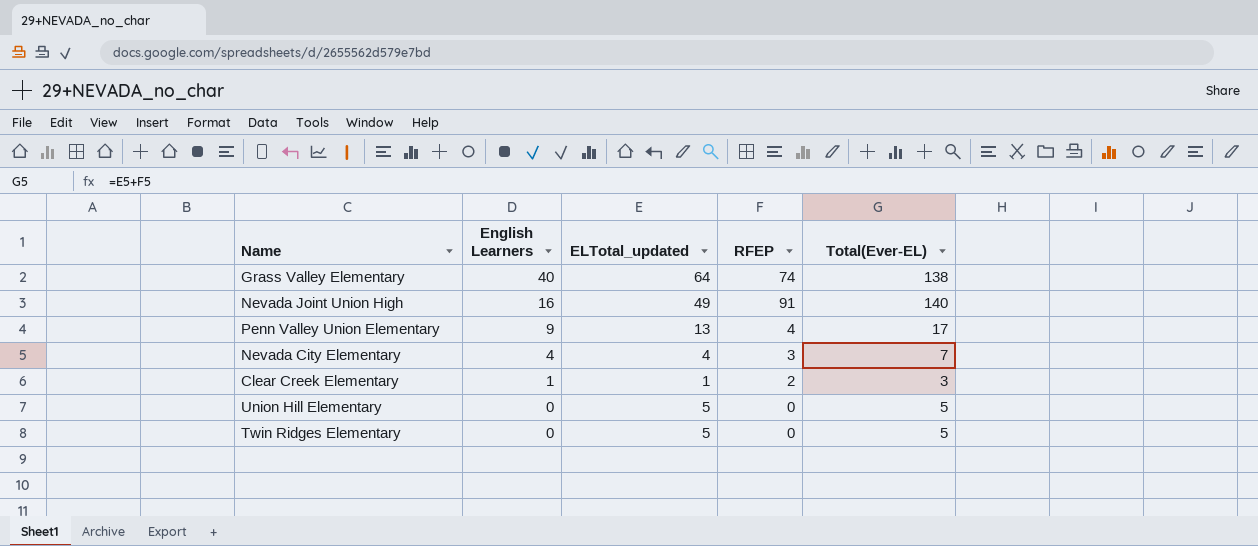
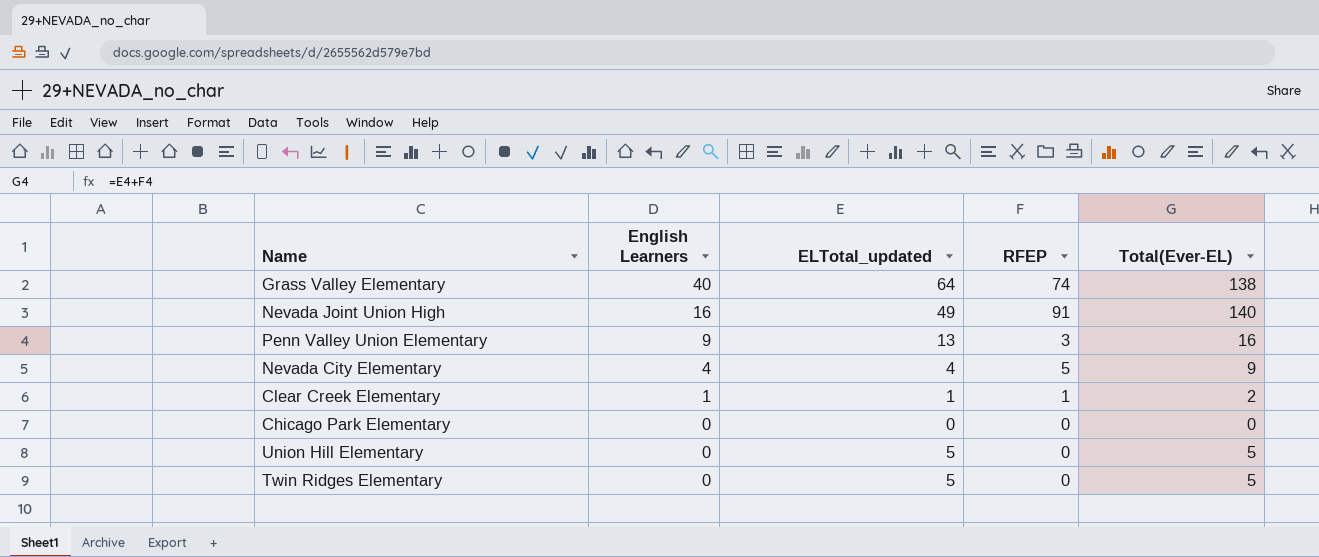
Penn Valley Union Elementary | RFEP: 4 -> 3
Penn Valley Union Elementary | Total(Ever-EL): 17 -> 16
Nevada City Elementary | RFEP: 3 -> 5
Nevada City Elementary | Total(Ever-EL): 7 -> 9
Clear Creek Elementary | RFEP: 2 -> 1
Clear Creek Elementary | Total(Ever-EL): 3 -> 2
row Chicago Park Elementary: none -> 0 | 0 | 0 | 0

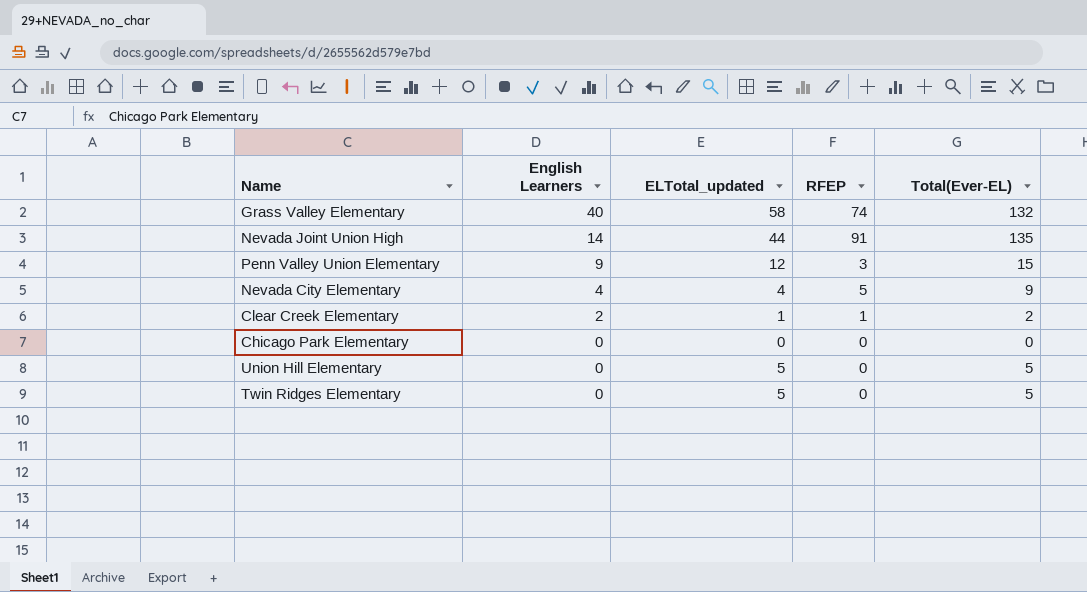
Grass Valley Elementary | ELTotal_updated: 64 -> 58
Grass Valley Elementary | Total(Ever-EL): 138 -> 132
Nevada Joint Union High | English Learners: 16 -> 14
Nevada Joint Union High | ELTotal_updated: 49 -> 44
Nevada Joint Union High | Total(Ever-EL): 140 -> 135
Penn Valley Union Elementary | ELTotal_updated: 13 -> 12
Penn Valley Union Elementary | Total(Ever-EL): 16 -> 15
Clear Creek Elementary | English Learners: 1 -> 2

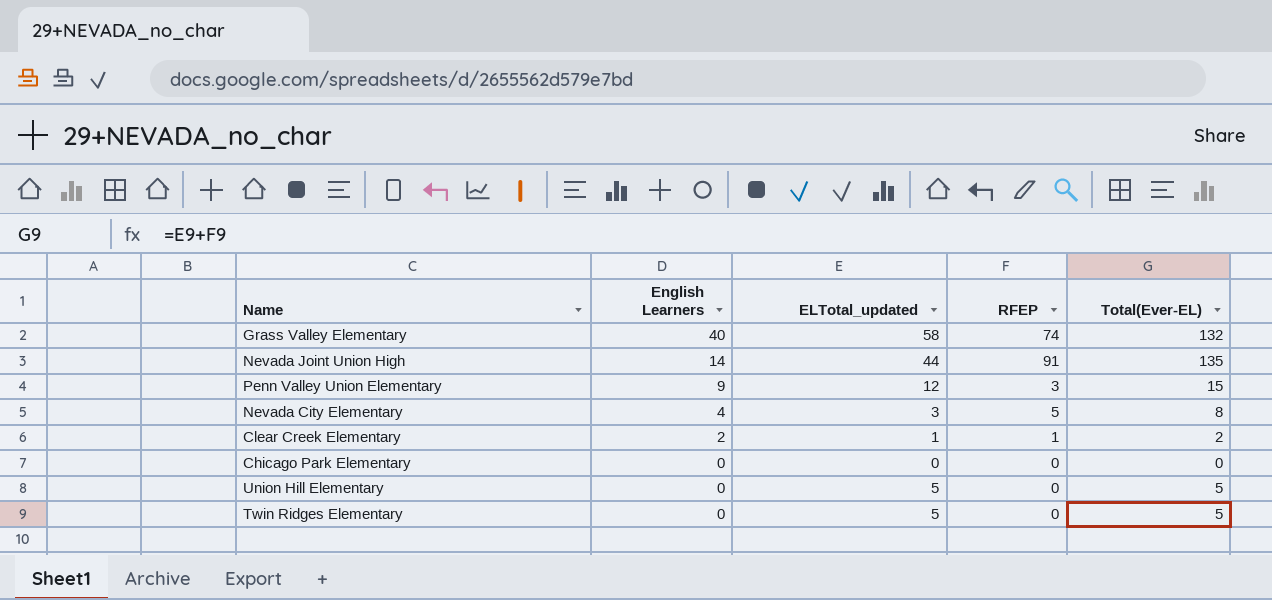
Nevada City Elementary | ELTotal_updated: 4 -> 3
Nevada City Elementary | Total(Ever-EL): 9 -> 8

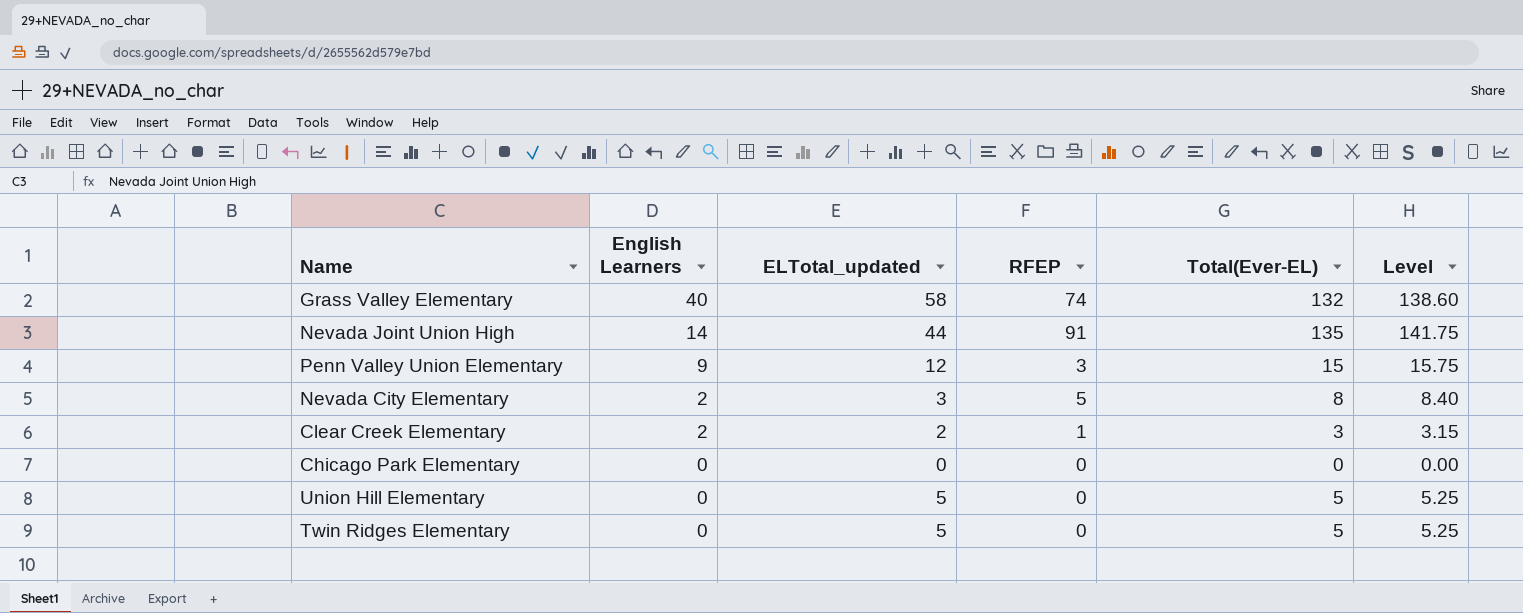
column Level | formula: none -> [Total(Ever-EL)] * 1.05
Nevada City Elementary | English Learners: 4 -> 2
Clear Creek Elementary | ELTotal_updated: 1 -> 2
Clear Creek Elementary | Total(Ever-EL): 2 -> 3

